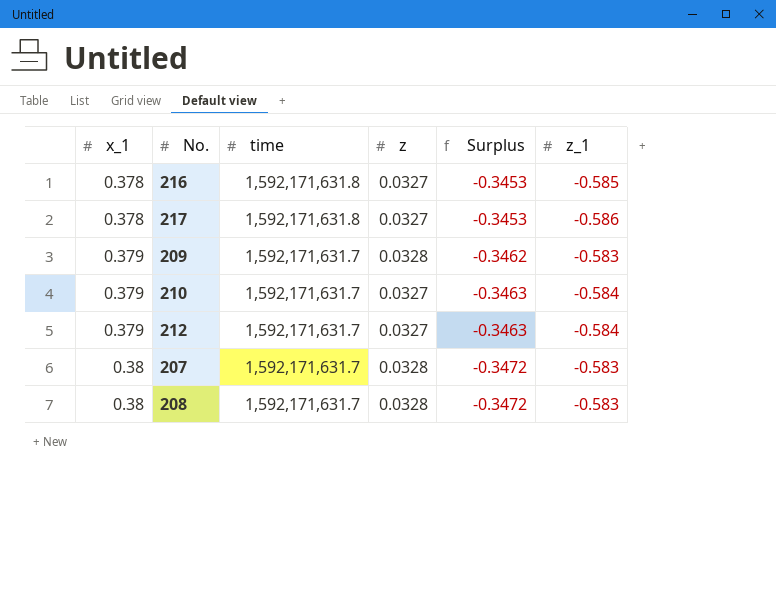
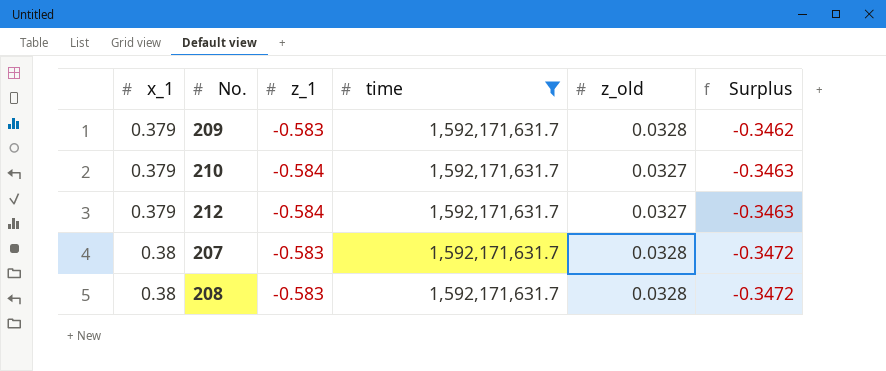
filter: none -> time = 1,592,171,631.7
column z_1 | position: 6 -> 3
column name: z -> z_old

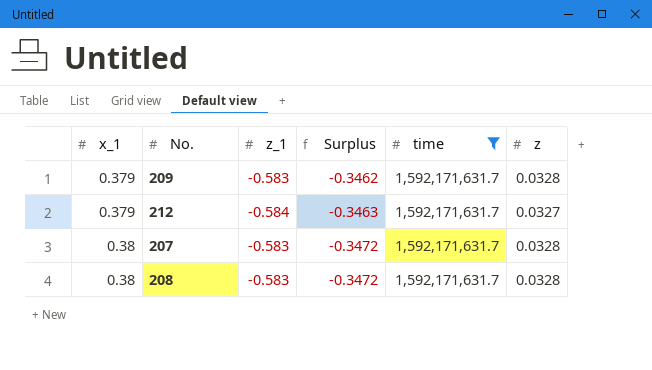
column Surplus | position: 6 -> 4
column name: z_old -> z
row 210: 0.379 | -0.584 | 1,592,171,631.7 | 0.0327 | -0.3463 -> none

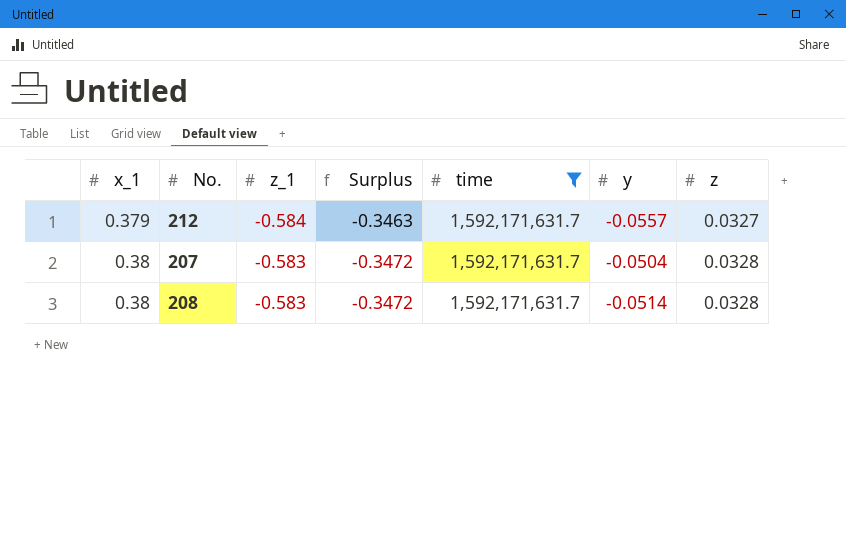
column y | position: none -> 6
row 209: 0.379 | -0.583 | -0.3462 | 1,592,171,631.7 | 0.0328 -> none

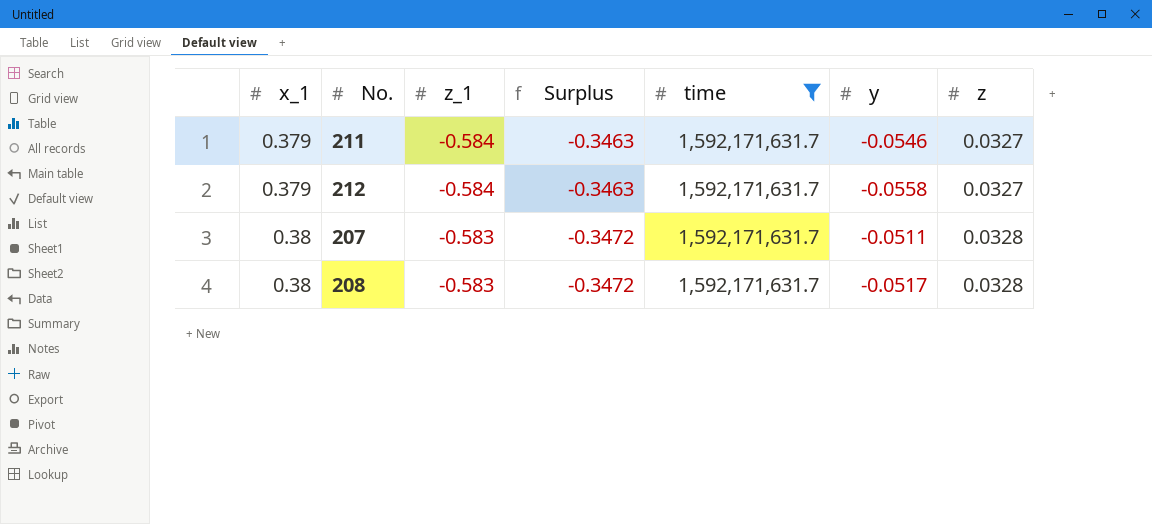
row 211: none -> 0.379 | -0.584 | -0.3463 | 1,592,171,631.7 | -0.0546 | 0.0327
212 | y: -0.0557 -> -0.0558
207 | y: -0.0504 -> -0.0511
208 | y: -0.0514 -> -0.0517

